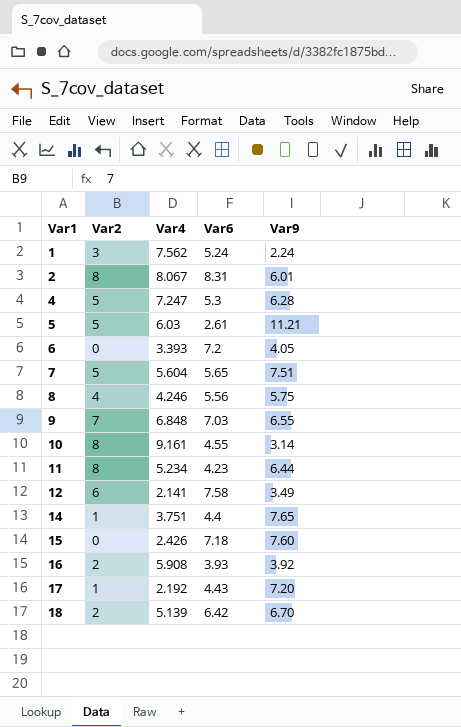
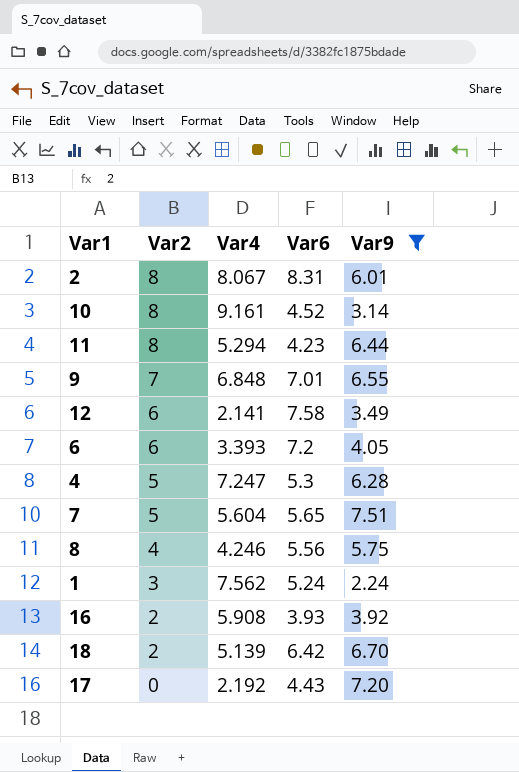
filter: none -> Var9 <= 7.51
row order: Var1 ascending -> Var2 descending
10 | Var6: 4.55 -> 4.52
11 | Var4: 5.234 -> 5.294
9 | Var6: 7.03 -> 7.01
6 | Var2: 0 -> 6
17 | Var2: 1 -> 0

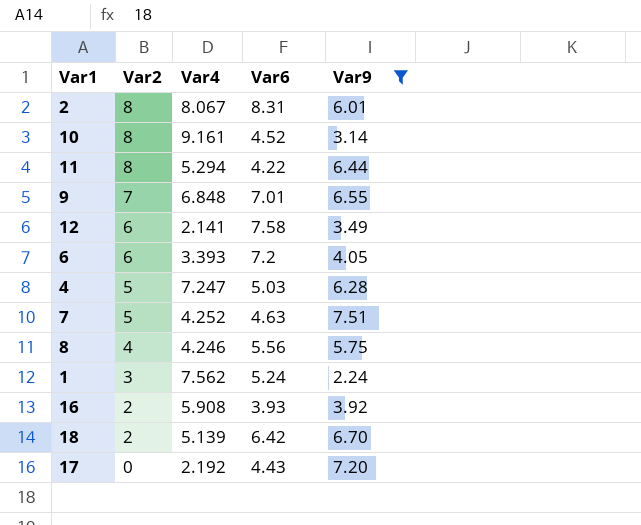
11 | Var6: 4.23 -> 4.22
4 | Var6: 5.3 -> 5.03
7 | Var4: 5.604 -> 4.252
7 | Var6: 5.65 -> 4.63

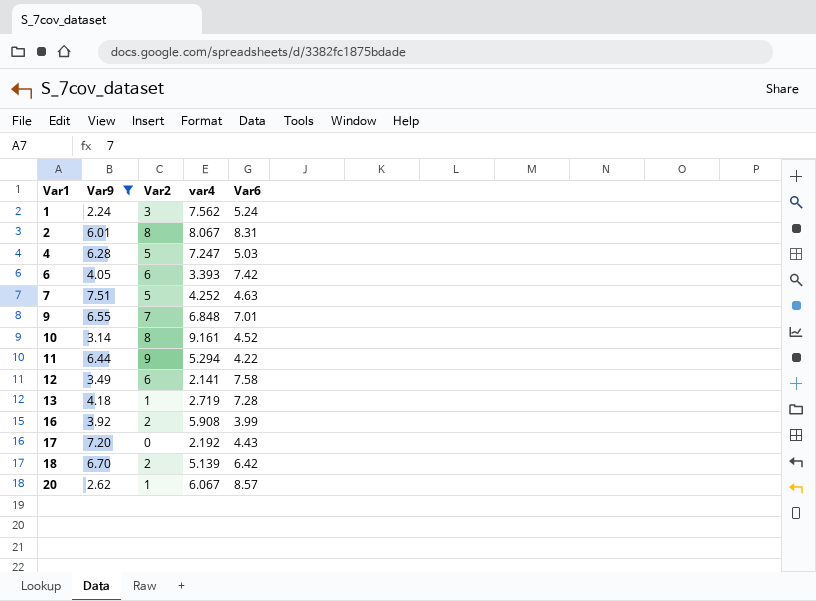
row order: Var2 descending -> Var1 ascending
column Var9 | position: 5 -> 2
column name: Var4 -> var4
row 8: 4 | 4.246 | 5.56 | 5.75 -> none
6 | Var6: 7.2 -> 7.42
11 | Var2: 8 -> 9
row 13: none -> 4.18 | 1 | 2.719 | 7.28
16 | Var6: 3.93 -> 3.99
row 20: none -> 2.62 | 1 | 6.067 | 8.57

